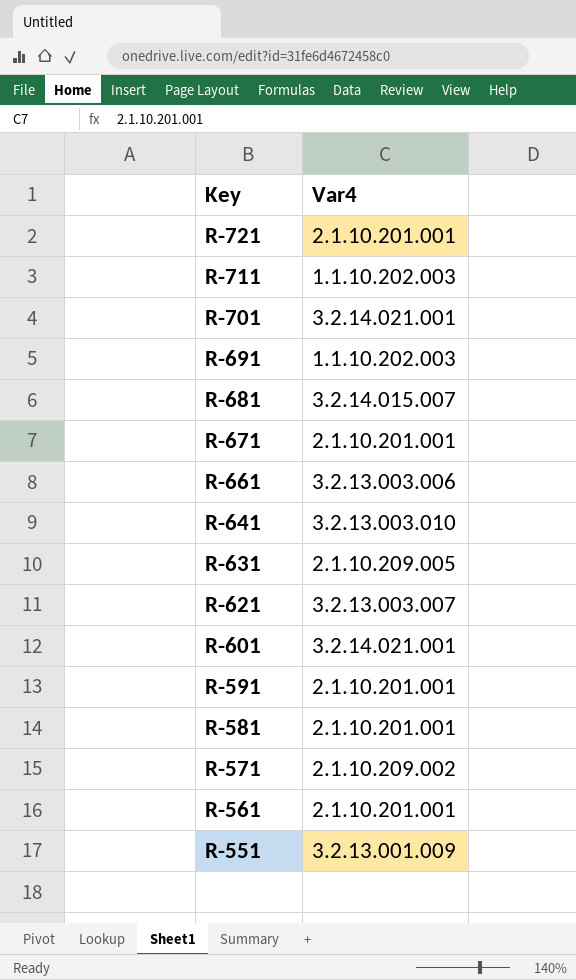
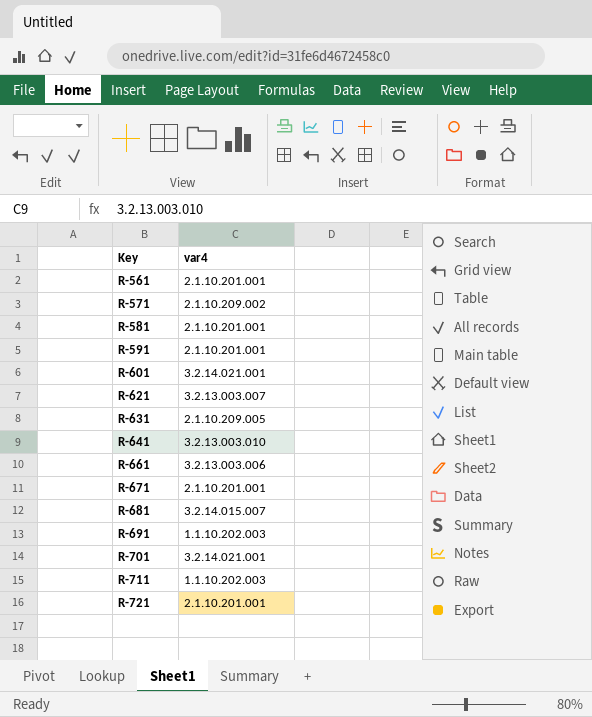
row order: Key descending -> Key ascending
column name: Var4 -> var4
row R-551: 3.2.13.001.009 -> none

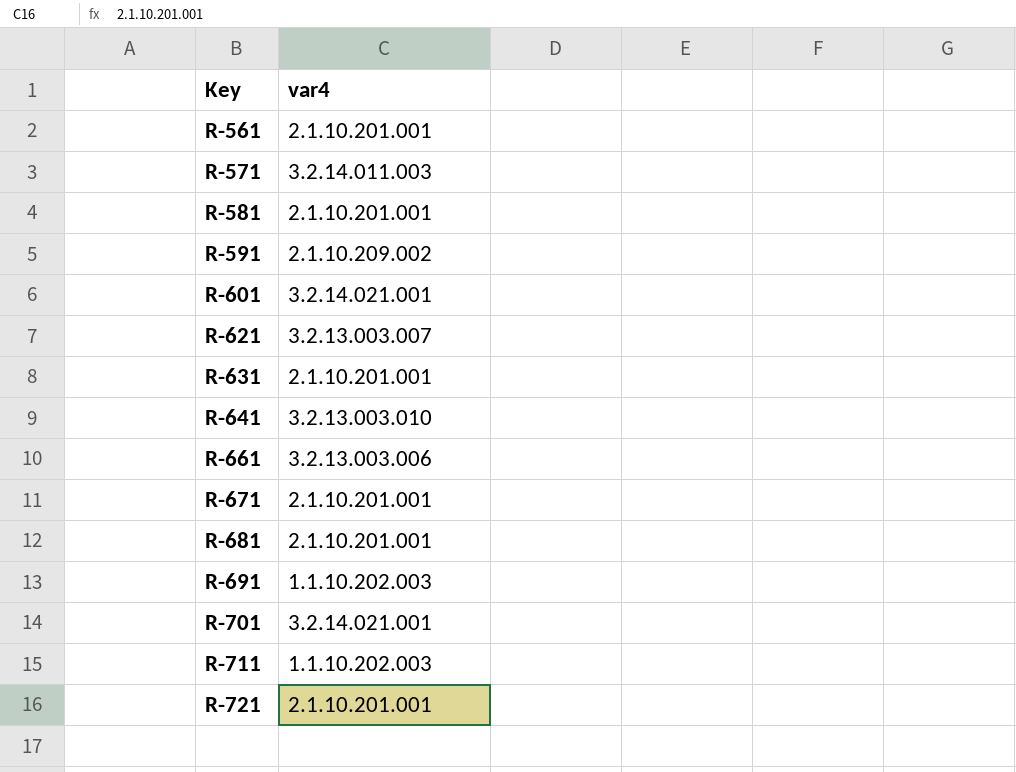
R-571 | var4: 2.1.10.209.002 -> 3.2.14.011.003
R-591 | var4: 2.1.10.201.001 -> 2.1.10.209.002
R-631 | var4: 2.1.10.209.005 -> 2.1.10.201.001
R-681 | var4: 3.2.14.015.007 -> 2.1.10.201.001

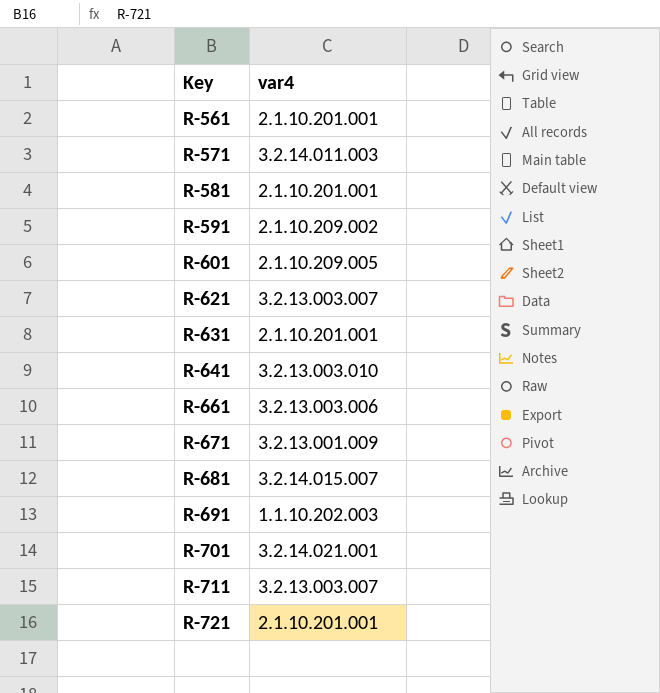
R-601 | var4: 3.2.14.021.001 -> 2.1.10.209.005
R-671 | var4: 2.1.10.201.001 -> 3.2.13.001.009
R-681 | var4: 2.1.10.201.001 -> 3.2.14.015.007
R-711 | var4: 1.1.10.202.003 -> 3.2.13.003.007

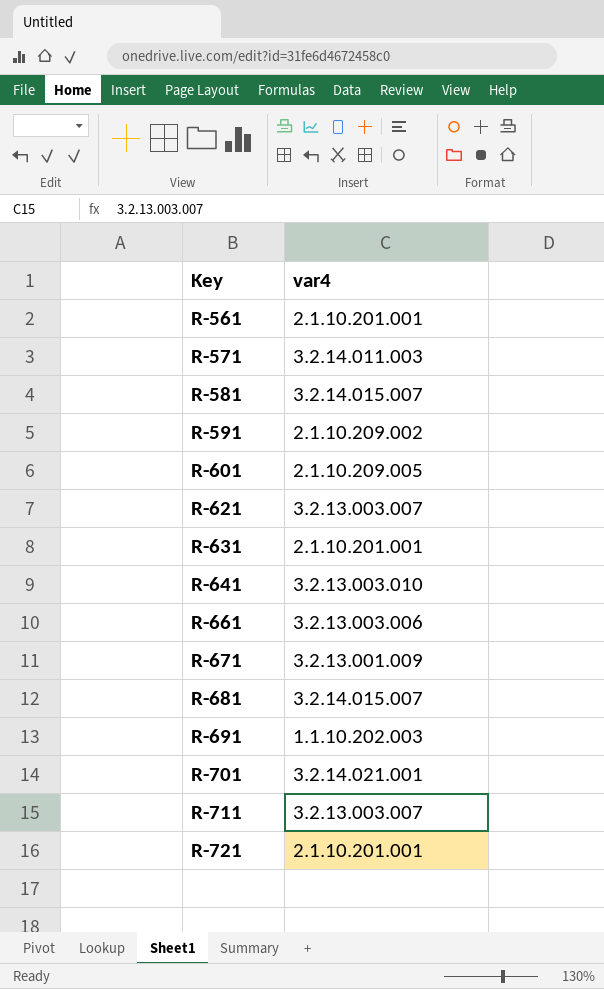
R-581 | var4: 2.1.10.201.001 -> 3.2.14.015.007

